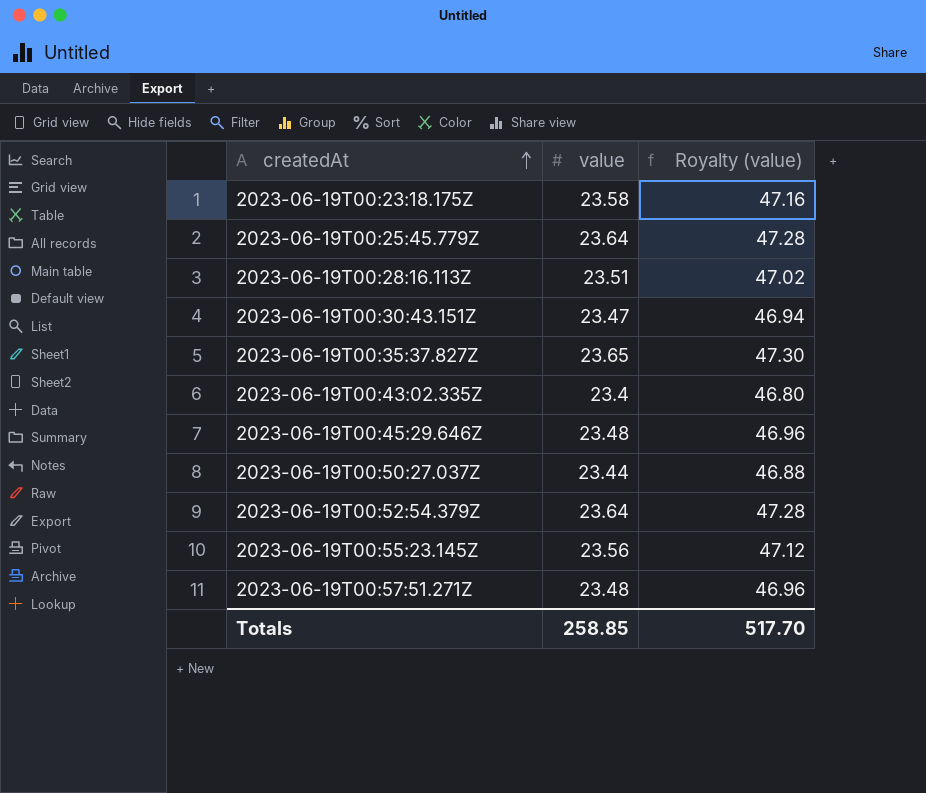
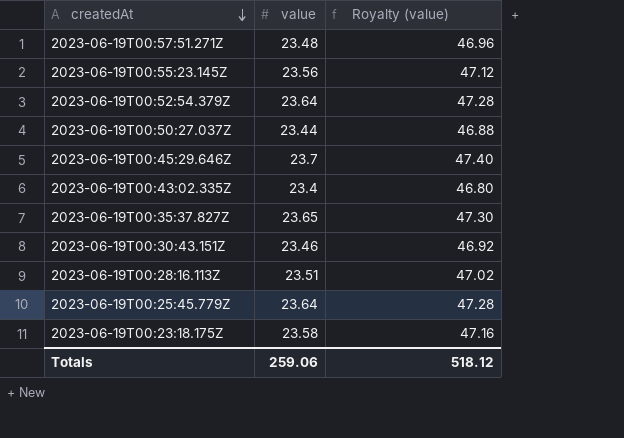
row order: createdAt ascending -> createdAt descending
2023-06-19T00:45:29.646Z | value: 23.48 -> 23.7
2023-06-19T00:45:29.646Z | Royalty (value): 46.96 -> 47.40
2023-06-19T00:30:43.151Z | value: 23.47 -> 23.46
2023-06-19T00:30:43.151Z | Royalty (value): 46.94 -> 46.92
Totals | value: 258.85 -> 259.06
Totals | Royalty (value): 517.70 -> 518.12

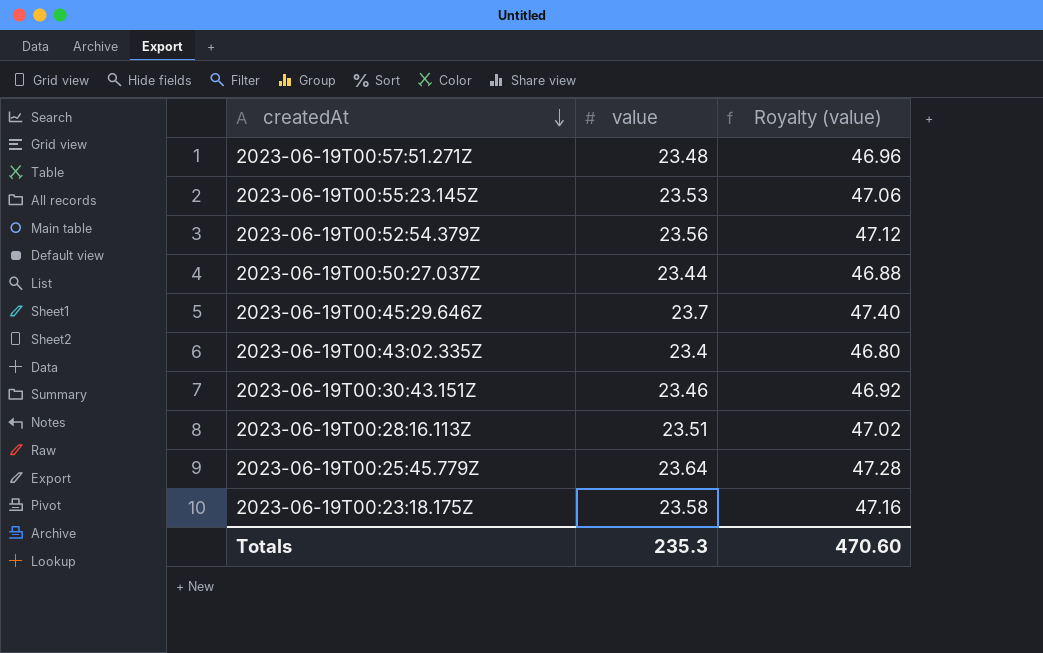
row 2023-06-19T00:35:37.827Z: 23.65 | 47.30 -> none
2023-06-19T00:55:23.145Z | value: 23.56 -> 23.53
2023-06-19T00:55:23.145Z | Royalty (value): 47.12 -> 47.06
2023-06-19T00:52:54.379Z | value: 23.64 -> 23.56
2023-06-19T00:52:54.379Z | Royalty (value): 47.28 -> 47.12
Totals | value: 259.06 -> 235.3
Totals | Royalty (value): 518.12 -> 470.60

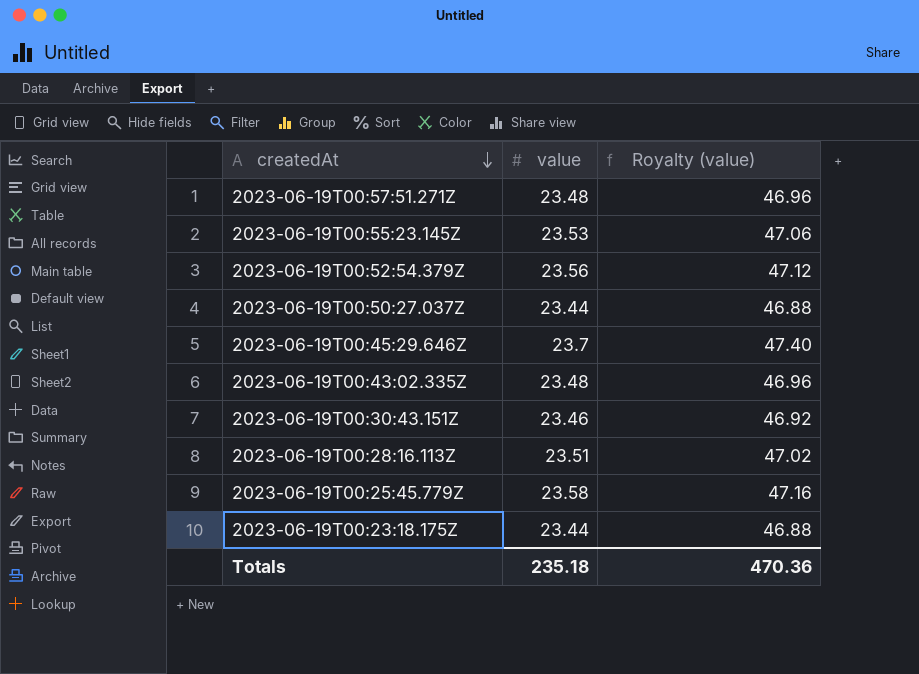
2023-06-19T00:43:02.335Z | value: 23.4 -> 23.48
2023-06-19T00:43:02.335Z | Royalty (value): 46.80 -> 46.96
2023-06-19T00:25:45.779Z | value: 23.64 -> 23.58
2023-06-19T00:25:45.779Z | Royalty (value): 47.28 -> 47.16
2023-06-19T00:23:18.175Z | value: 23.58 -> 23.44
2023-06-19T00:23:18.175Z | Royalty (value): 47.16 -> 46.88
Totals | value: 235.3 -> 235.18
Totals | Royalty (value): 470.60 -> 470.36

